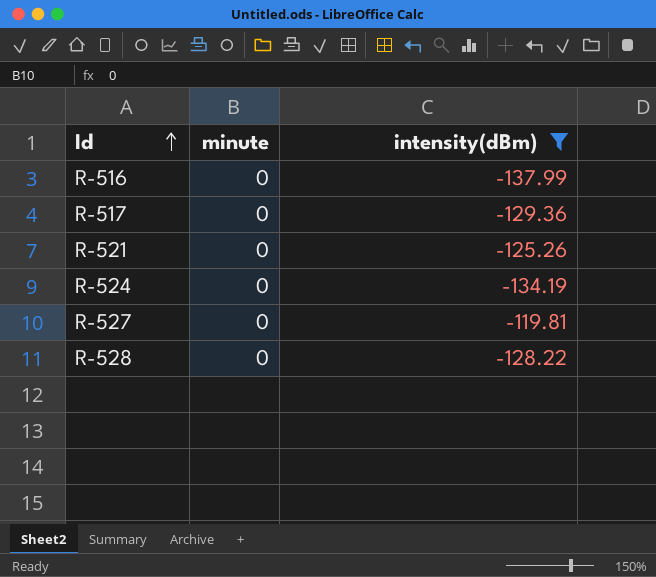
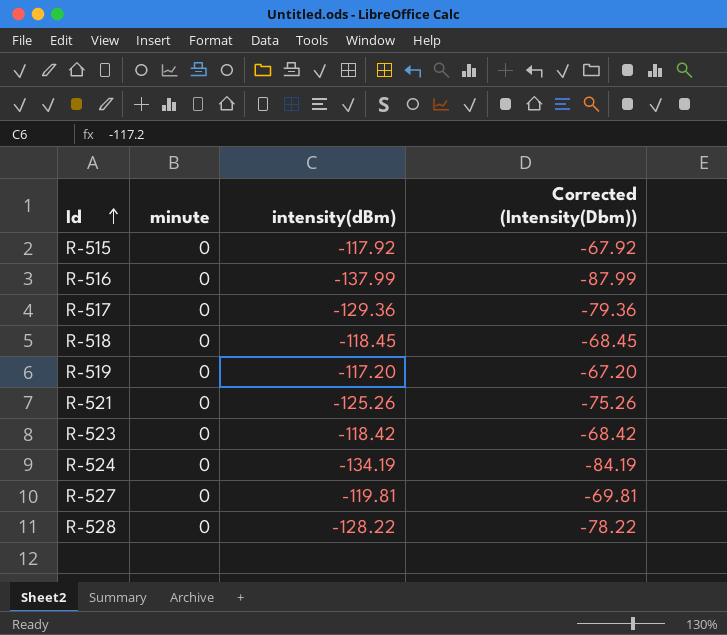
filter: intensity(dBm) <= -119.81 -> none
column Corrected (Intensity(Dbm)) | formula: none -> [intensity(dBm)] + 50

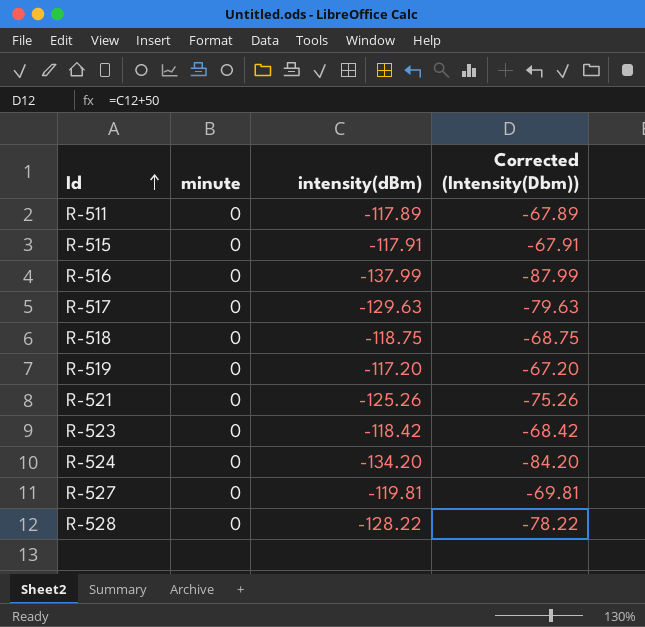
row R-511: none -> 0 | -117.89 | -67.89
R-515 | intensity(dBm): -117.92 -> -117.91
R-515 | Corrected (Intensity(Dbm)): -67.92 -> -67.91
R-517 | intensity(dBm): -129.36 -> -129.63
R-517 | Corrected (Intensity(Dbm)): -79.36 -> -79.63
R-518 | intensity(dBm): -118.45 -> -118.75
R-518 | Corrected (Intensity(Dbm)): -68.45 -> -68.75
R-524 | intensity(dBm): -134.19 -> -134.20
R-524 | Corrected (Intensity(Dbm)): -84.19 -> -84.20

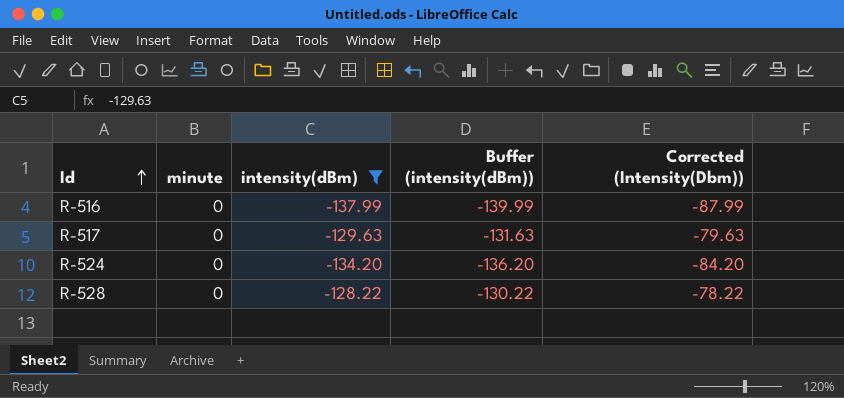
filter: none -> intensity(dBm) <= -128.22
column Buffer (intensity(dBm)) | formula: none -> [intensity(dBm)] - 2

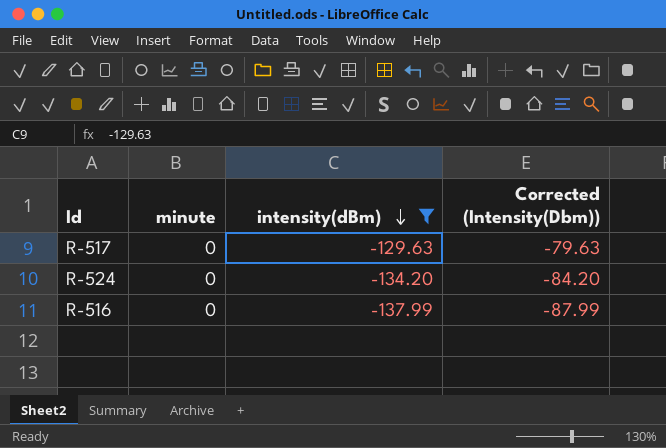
row order: Id ascending -> intensity(dBm) descending
column Buffer (intensity(dBm)) | formula: [intensity(dBm)] - 2 -> none
row R-528: 0 | -128.22 | -130.22 | -78.22 -> none

